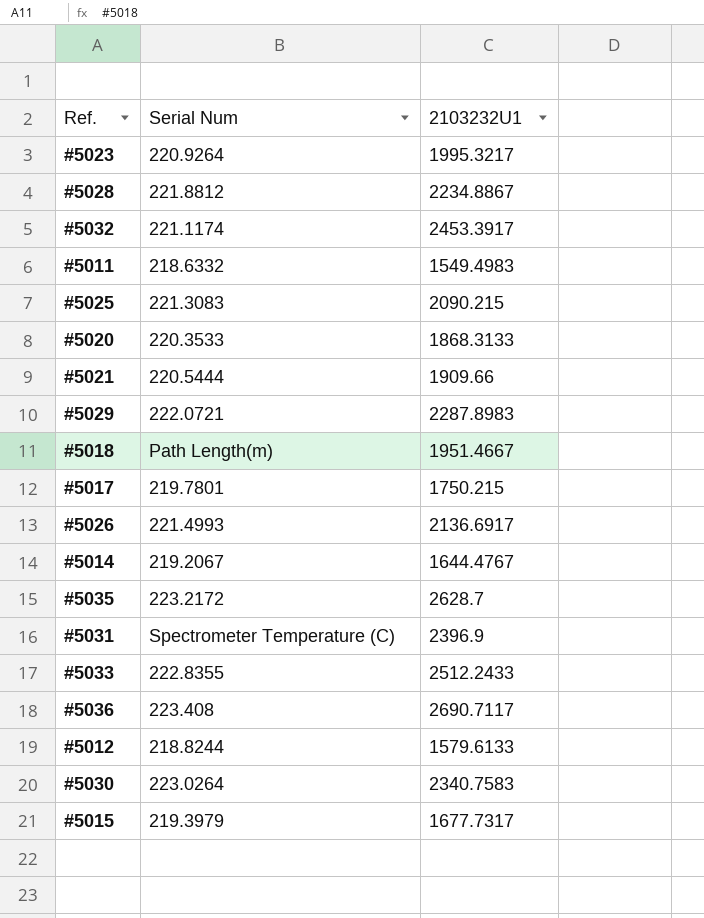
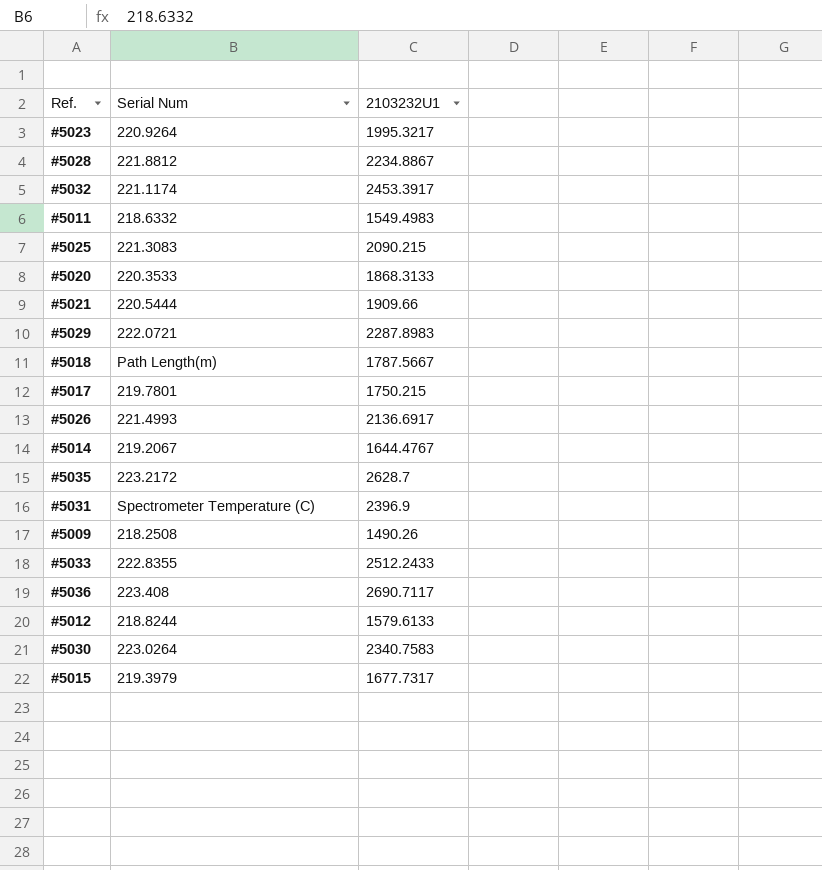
#5018 | 2103232U1: 1951.4667 -> 1787.5667
row #5009: none -> 218.2508 | 1490.26

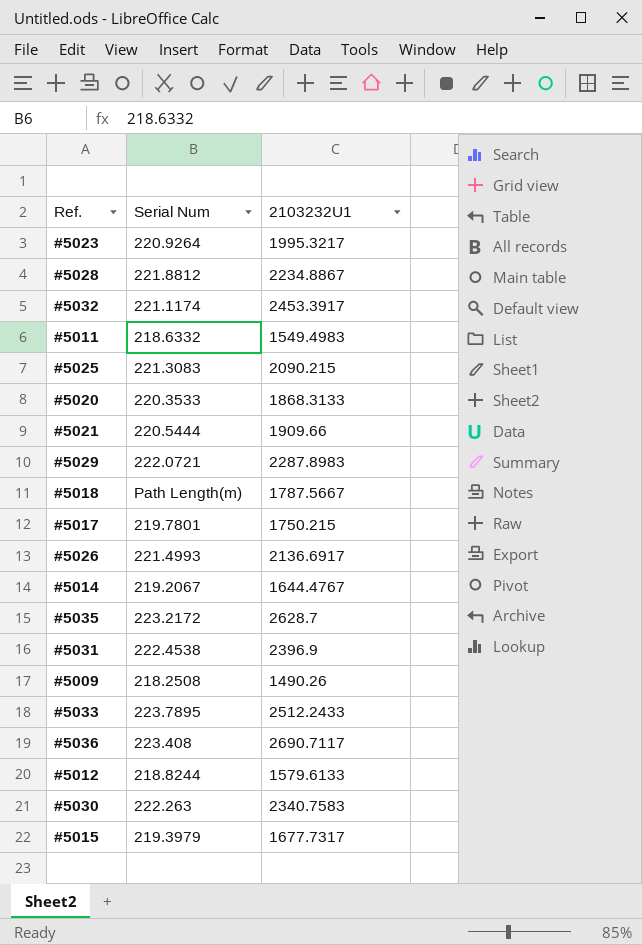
#5031 | Serial Num: Spectrometer Temperature (C) -> 222.4538
#5033 | Serial Num: 222.8355 -> 223.7895
#5030 | Serial Num: 223.0264 -> 222.263

